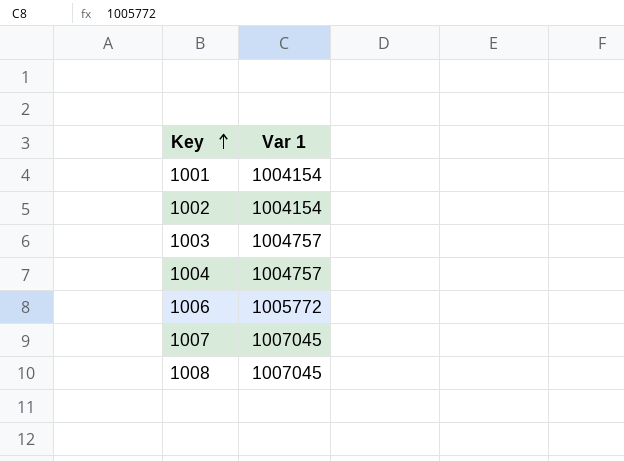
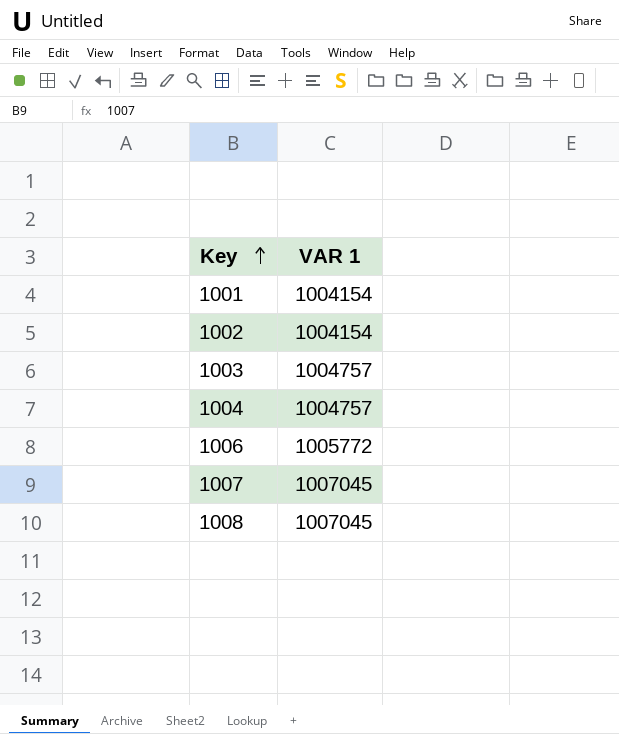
column name: Var 1 -> VAR 1

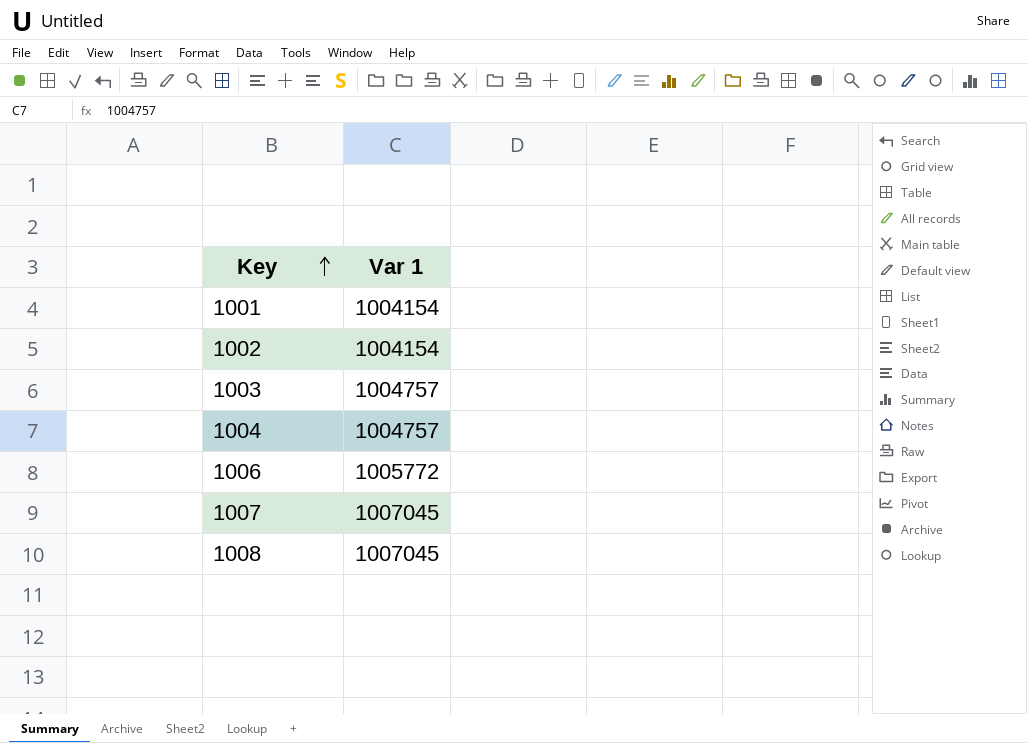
column name: VAR 1 -> Var 1

